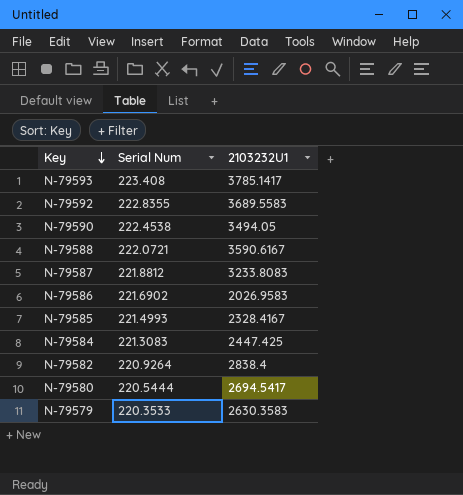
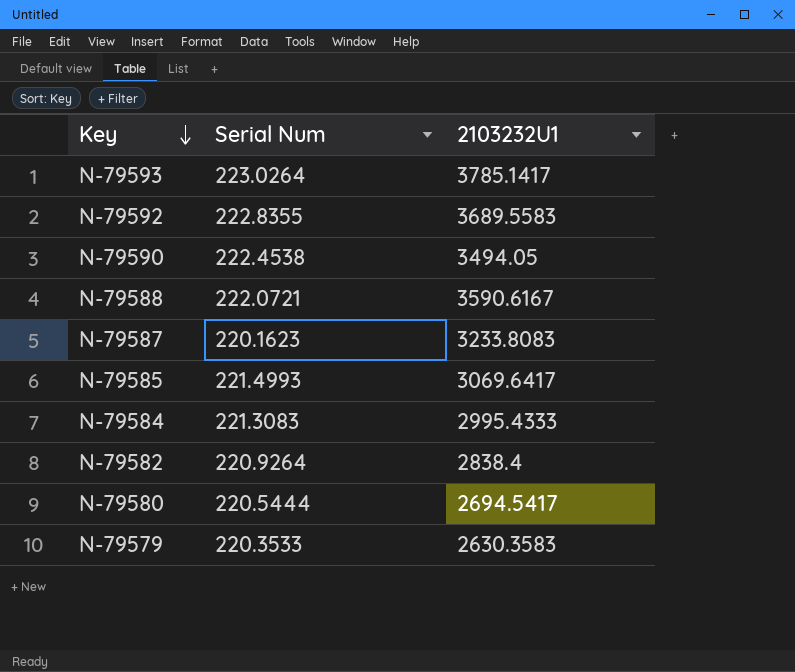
row N-79586: 221.6902 | 2026.9583 -> none
N-79593 | Serial Num: 223.408 -> 223.0264
N-79587 | Serial Num: 221.8812 -> 220.1623
N-79585 | 2103232U1: 2328.4167 -> 3069.6417
N-79584 | 2103232U1: 2447.425 -> 2995.4333

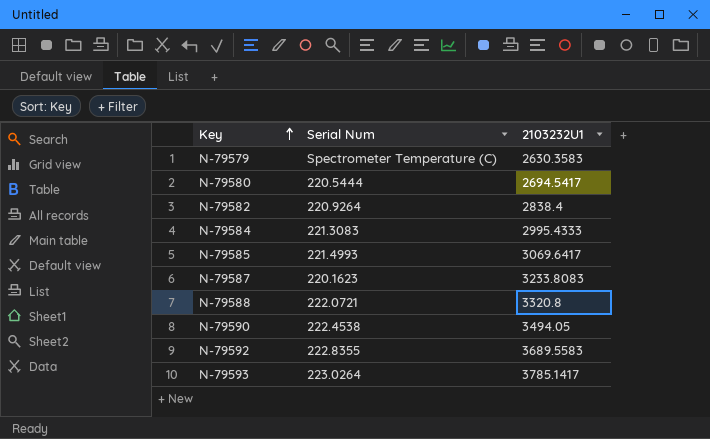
row order: Key descending -> Key ascending
N-79579 | Serial Num: 220.3533 -> Spectrometer Temperature (C)
N-79588 | 2103232U1: 3590.6167 -> 3320.8

